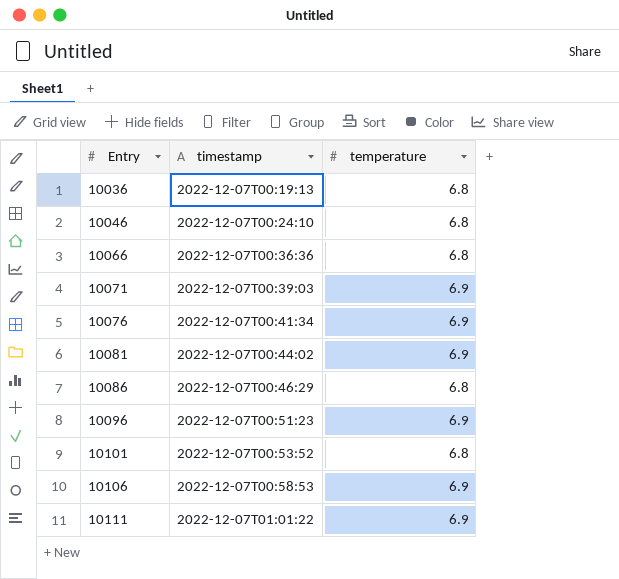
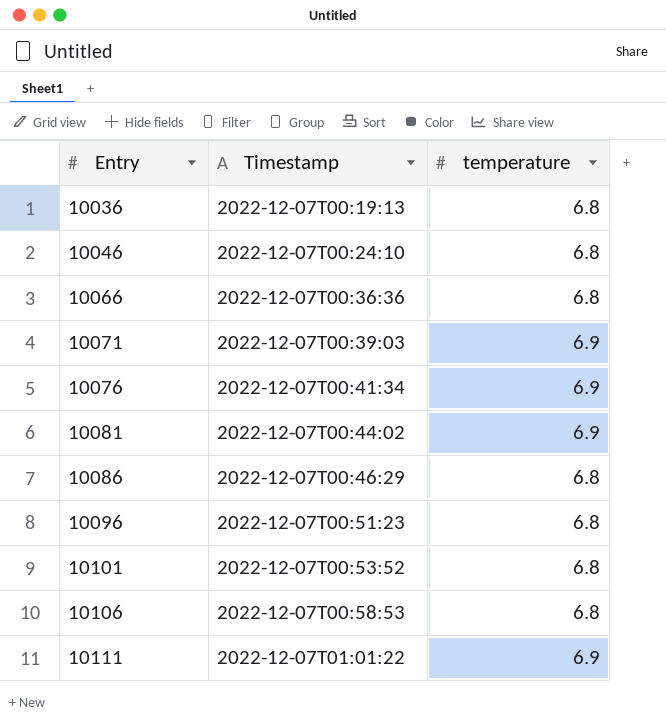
column name: timestamp -> Timestamp
10096 | temperature: 6.9 -> 6.8
10106 | temperature: 6.9 -> 6.8

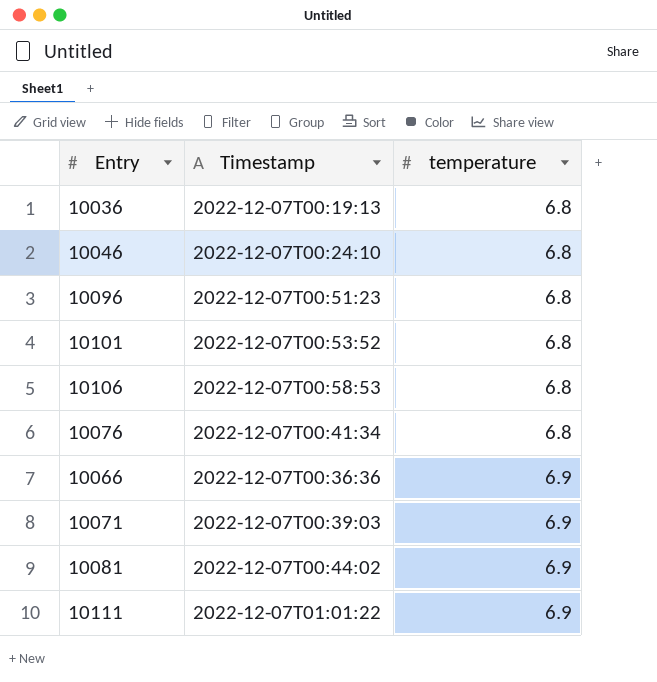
row order: Entry ascending -> temperature ascending
row 10086: 2022-12-07T00:46:29 | 6.8 -> none
10076 | temperature: 6.9 -> 6.8
10066 | temperature: 6.8 -> 6.9

